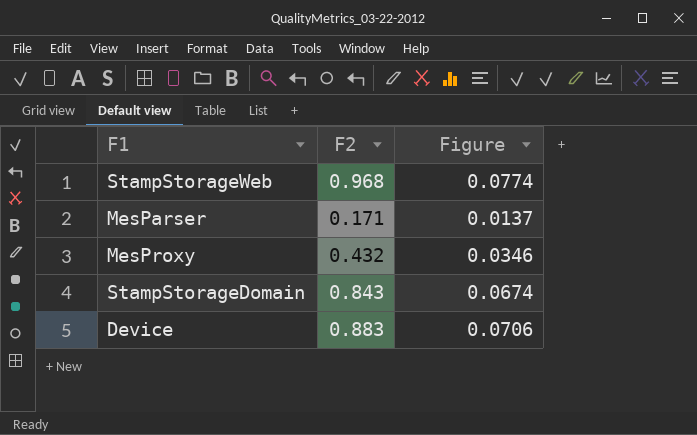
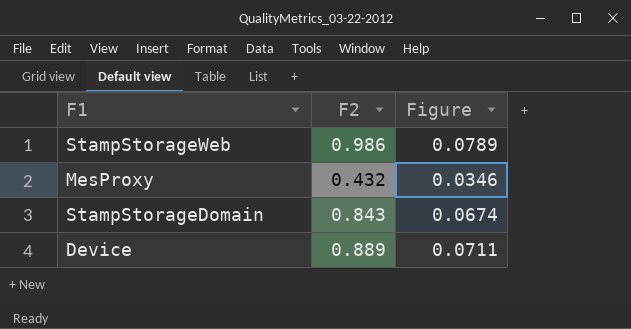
row MesParser: 0.171 | 0.0137 -> none
StampStorageWeb | F2: 0.968 -> 0.986
StampStorageWeb | Figure: 0.0774 -> 0.0789
Device | F2: 0.883 -> 0.889
Device | Figure: 0.0706 -> 0.0711

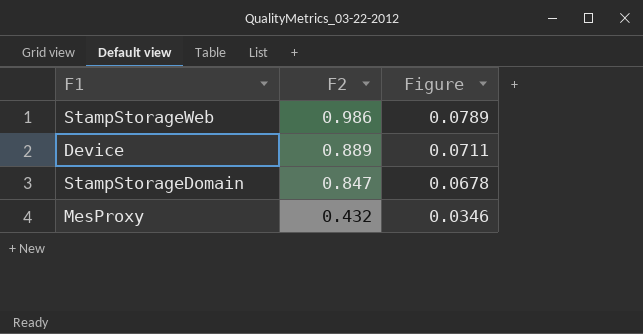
row order: none -> F2 descending
StampStorageDomain | F2: 0.843 -> 0.847
StampStorageDomain | Figure: 0.0674 -> 0.0678

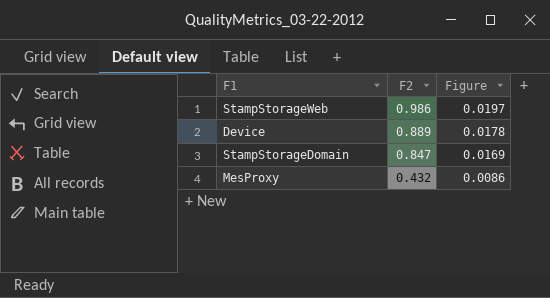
column Figure | formula: [F2] * 0.08 -> [F2] * 0.02

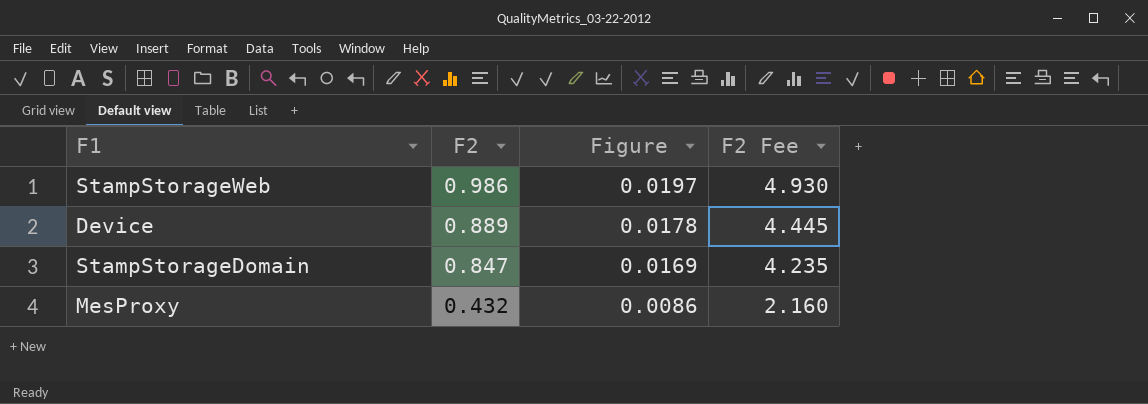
column F2 Fee | formula: none -> [F2] * 5

